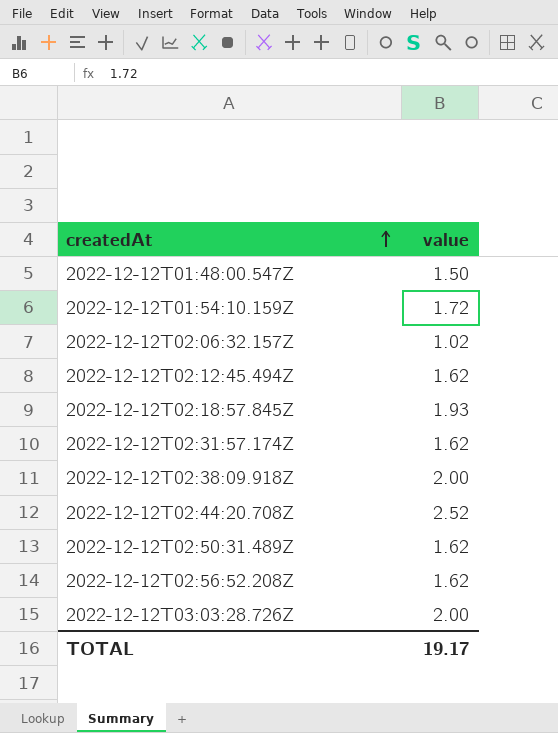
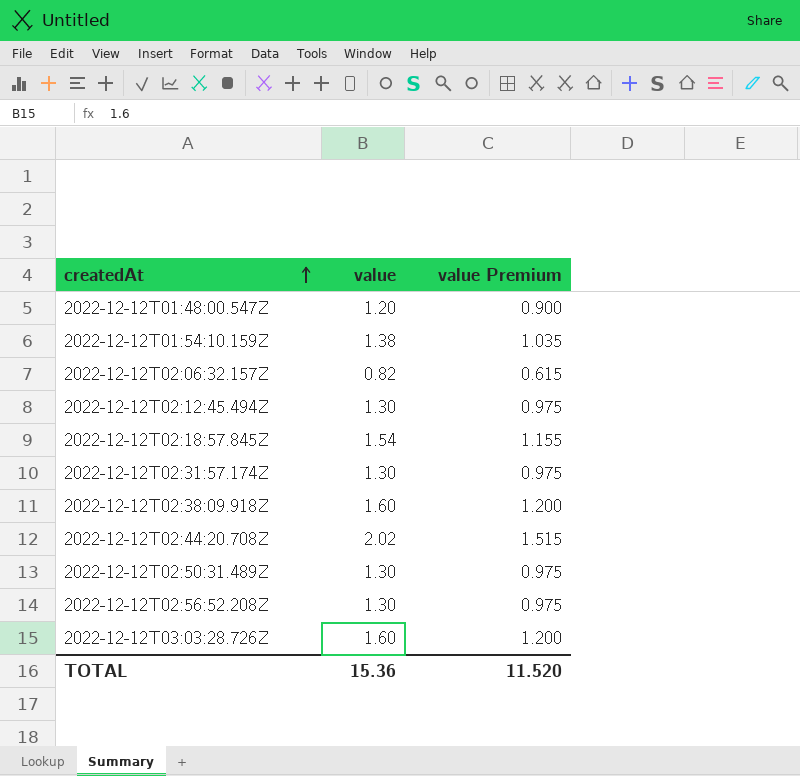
column value Premium | formula: none -> [value] * 0.75
2022-12-12T01:48:00.547Z | value: 1.50 -> 1.20
2022-12-12T01:54:10.159Z | value: 1.72 -> 1.38
2022-12-12T02:06:32.157Z | value: 1.02 -> 0.82
2022-12-12T02:12:45.494Z | value: 1.62 -> 1.30
2022-12-12T02:18:57.845Z | value: 1.93 -> 1.54
2022-12-12T02:31:57.174Z | value: 1.62 -> 1.30
2022-12-12T02:38:09.918Z | value: 2.00 -> 1.60
2022-12-12T02:44:20.708Z | value: 2.52 -> 2.02
2022-12-12T02:50:31.489Z | value: 1.62 -> 1.30
2022-12-12T02:56:52.208Z | value: 1.62 -> 1.30
2022-12-12T03:03:28.726Z | value: 2.00 -> 1.60
TOTAL | value: 19.17 -> 15.36

